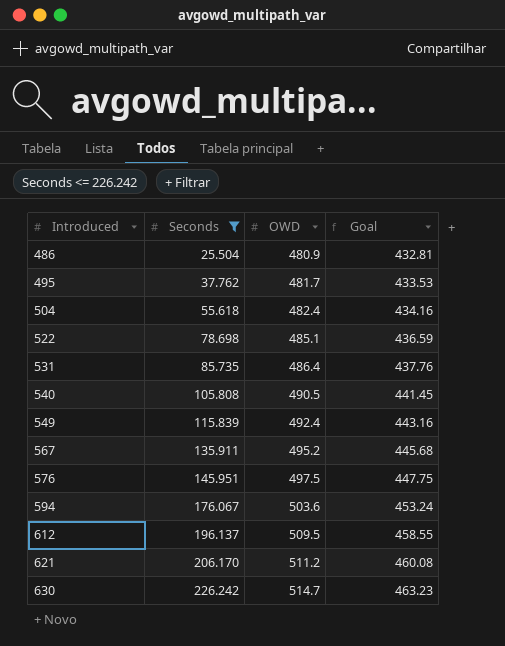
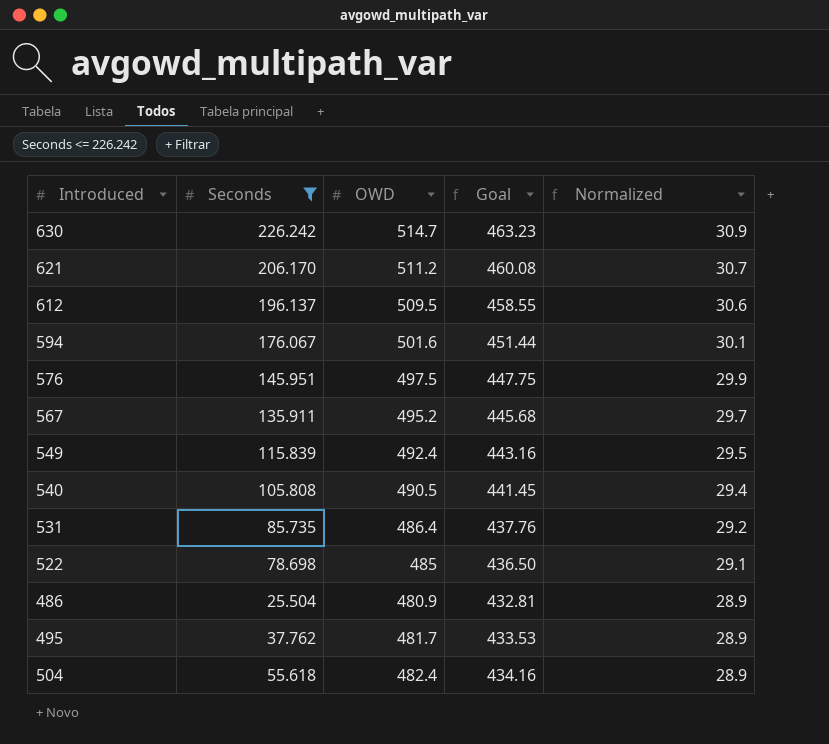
row order: Introduced ascending -> Normalized descending
column Normalized | formula: none -> [OWD] * 0.06
594 | OWD: 503.6 -> 501.6
594 | Goal: 453.24 -> 451.44
522 | OWD: 485.1 -> 485
522 | Goal: 436.59 -> 436.50

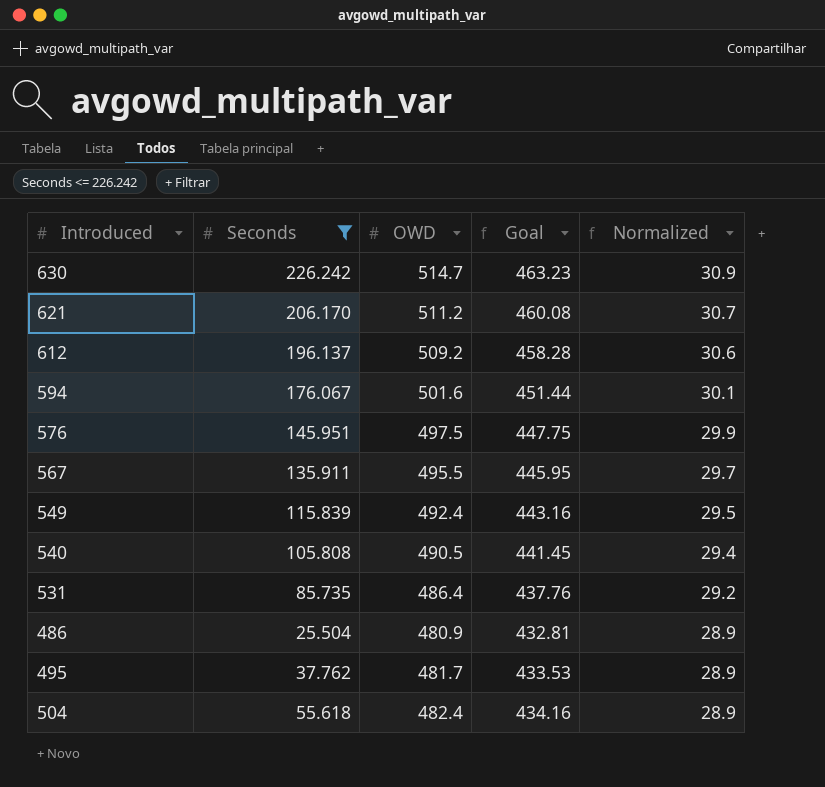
row 522: 78.698 | 485 | 436.50 | 29.1 -> none
612 | OWD: 509.5 -> 509.2
612 | Goal: 458.55 -> 458.28
567 | OWD: 495.2 -> 495.5
567 | Goal: 445.68 -> 445.95

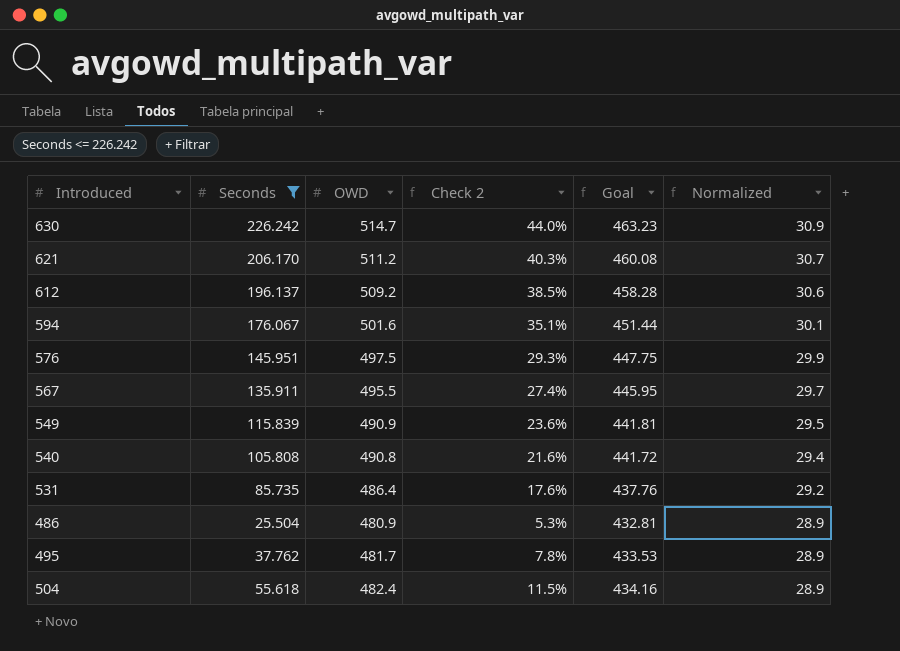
column Check 2 | formula: none -> [Seconds] / [OWD]
549 | OWD: 492.4 -> 490.9
549 | Goal: 443.16 -> 441.81
540 | OWD: 490.5 -> 490.8
540 | Goal: 441.45 -> 441.72

